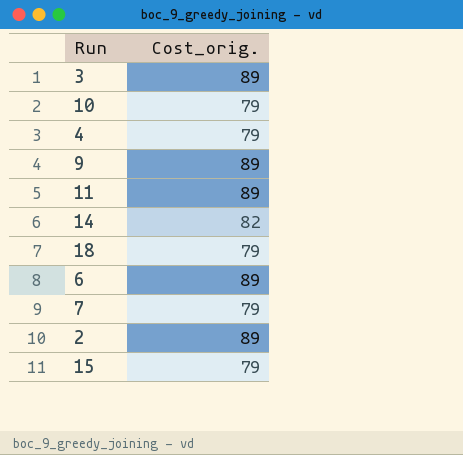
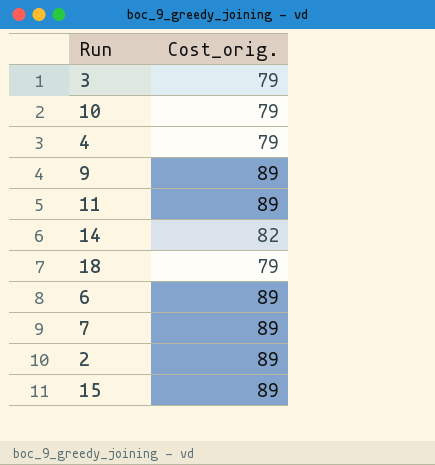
3 | Cost_orig.: 89 -> 79
7 | Cost_orig.: 79 -> 89
15 | Cost_orig.: 79 -> 89

